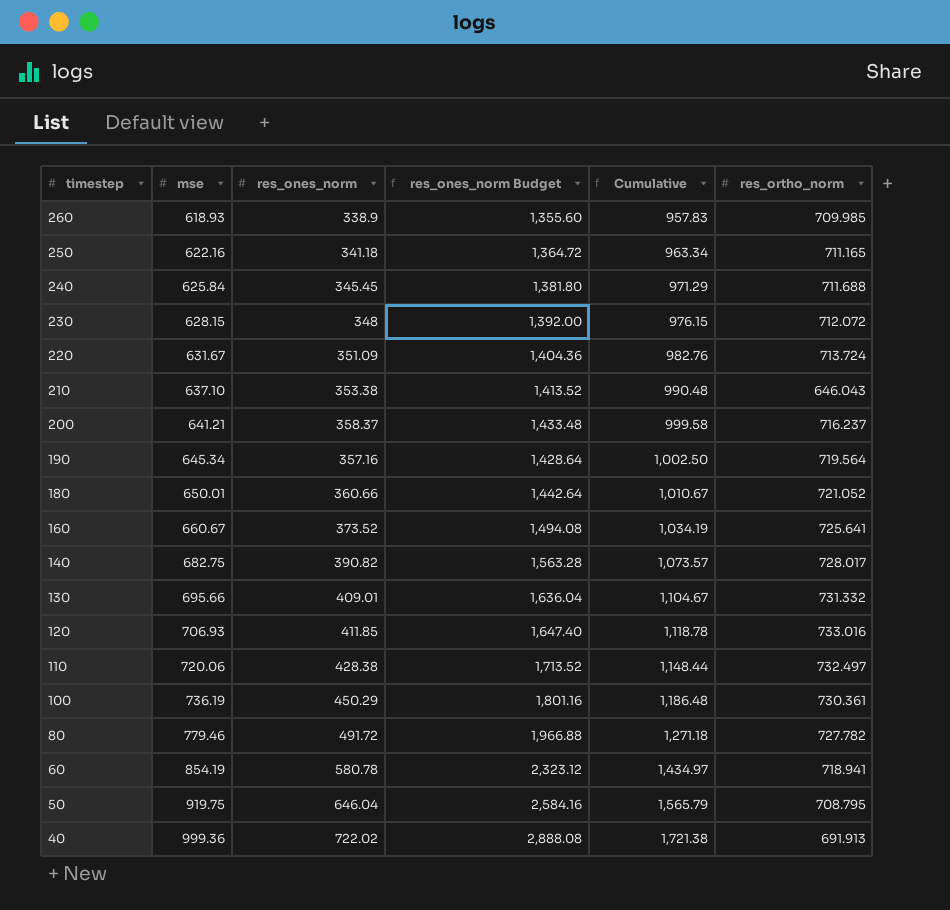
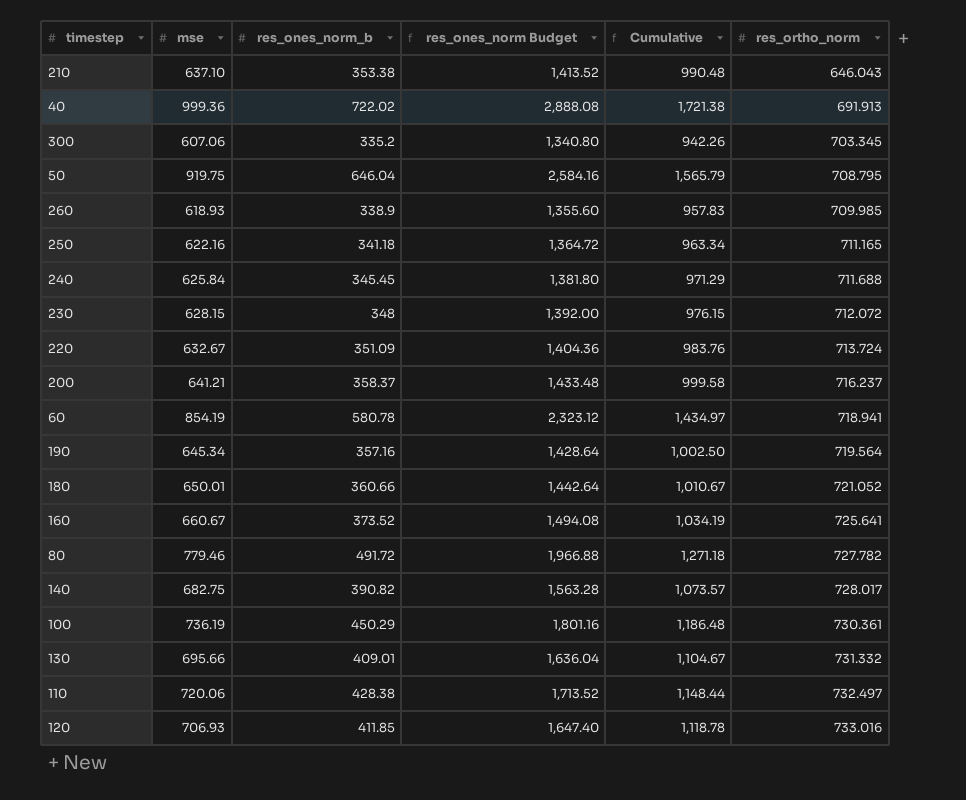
row order: timestep descending -> res_ortho_norm ascending
column name: res_ones_norm -> res_ones_norm_b
row 300: none -> 607.06 | 335.2 | 1,340.80 | 942.26 | 703.345
220 | mse: 631.67 -> 632.67
220 | Cumulative: 982.76 -> 983.76

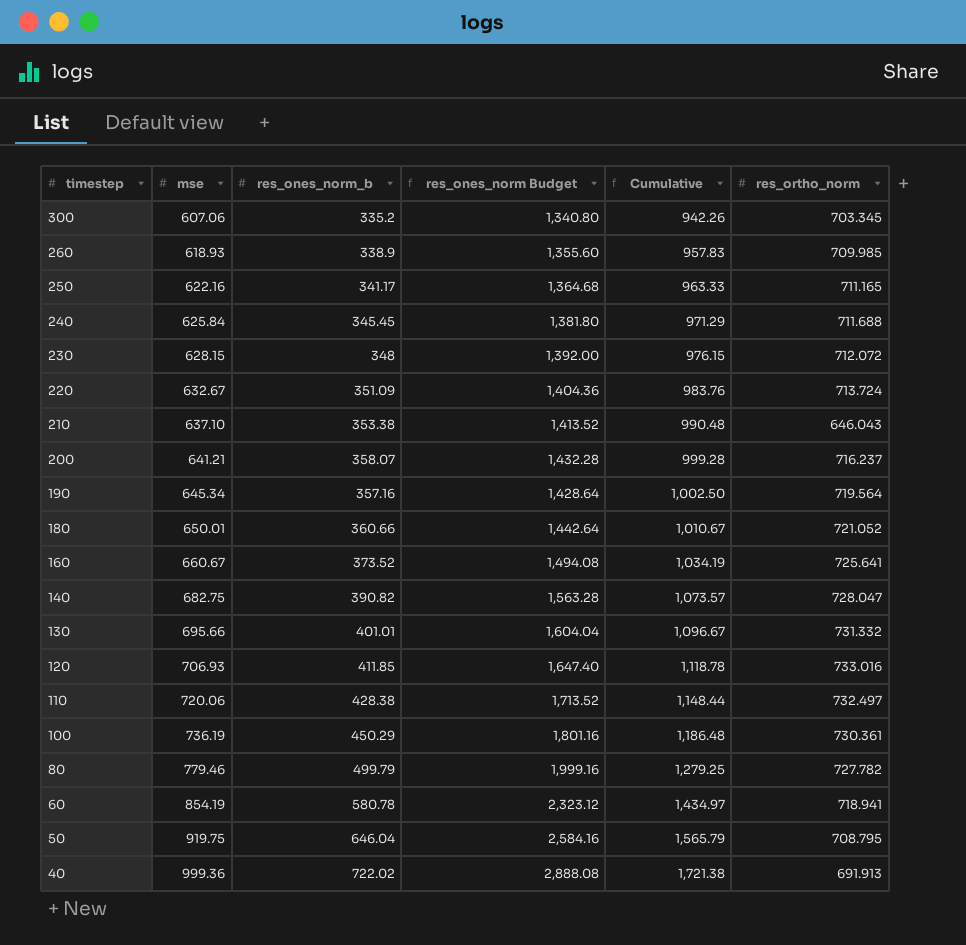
row order: res_ortho_norm ascending -> timestep descending
250 | res_ones_norm_b: 341.18 -> 341.17
250 | res_ones_norm Budget: 1,364.72 -> 1,364.68
250 | Cumulative: 963.34 -> 963.33
200 | res_ones_norm_b: 358.37 -> 358.07
200 | res_ones_norm Budget: 1,433.48 -> 1,432.28
200 | Cumulative: 999.58 -> 999.28
140 | res_ortho_norm: 728.017 -> 728.047
130 | res_ones_norm_b: 409.01 -> 401.01
130 | res_ones_norm Budget: 1,636.04 -> 1,604.04
130 | Cumulative: 1,104.67 -> 1,096.67
80 | res_ones_norm_b: 491.72 -> 499.79
80 | res_ones_norm Budget: 1,966.88 -> 1,999.16
80 | Cumulative: 1,271.18 -> 1,279.25

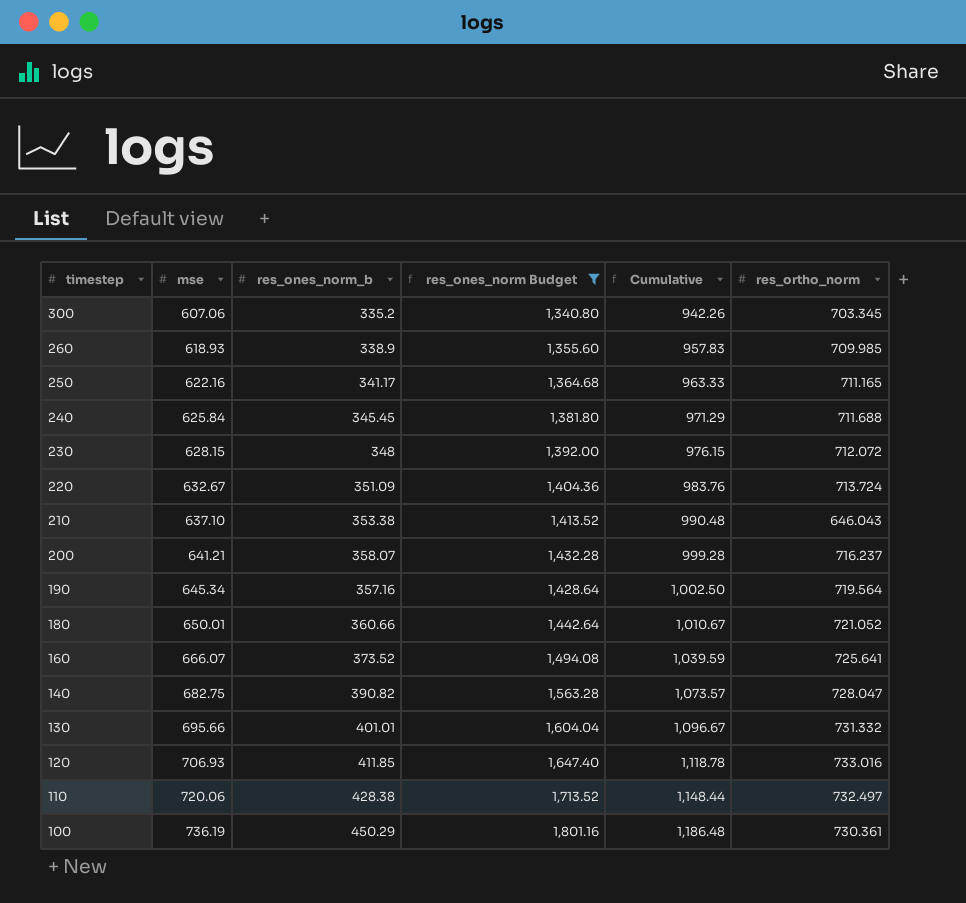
filter: none -> res_ones_norm Budget <= 1,801.16
160 | mse: 660.67 -> 666.07
160 | Cumulative: 1,034.19 -> 1,039.59

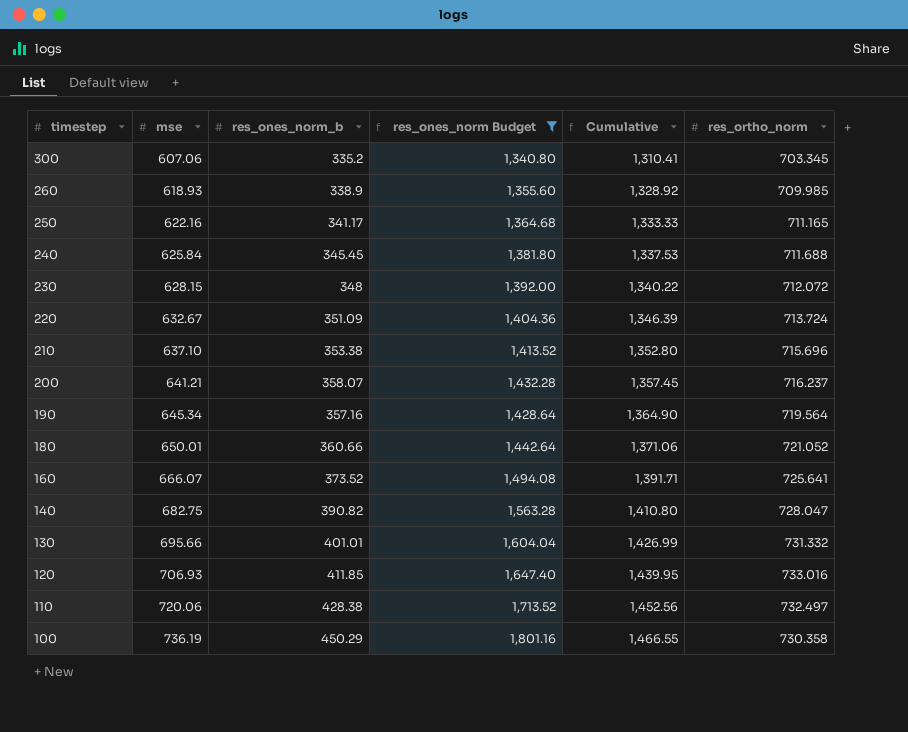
column Cumulative | formula: [mse] + [res_ones_norm_b] -> [mse] + [res_ortho_norm]
210 | res_ortho_norm: 646.043 -> 715.696
100 | res_ortho_norm: 730.361 -> 730.358

